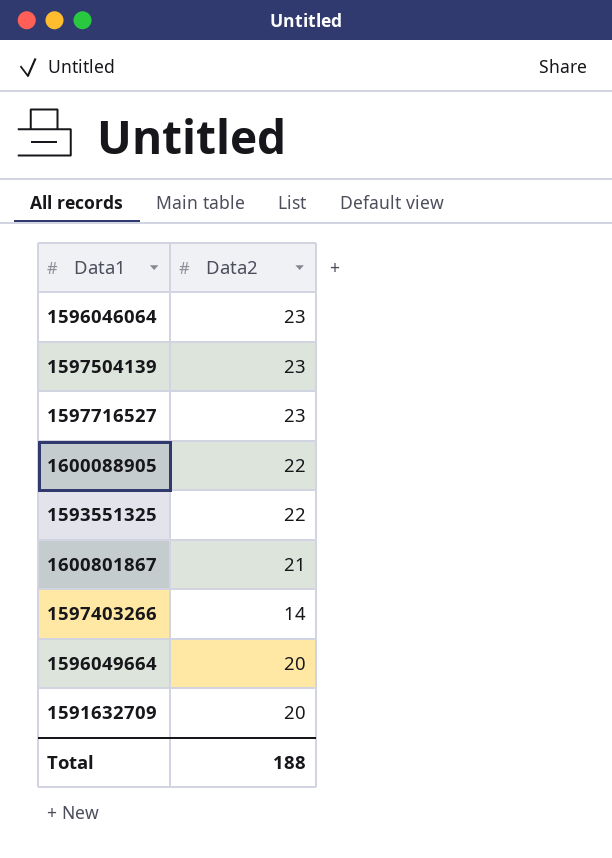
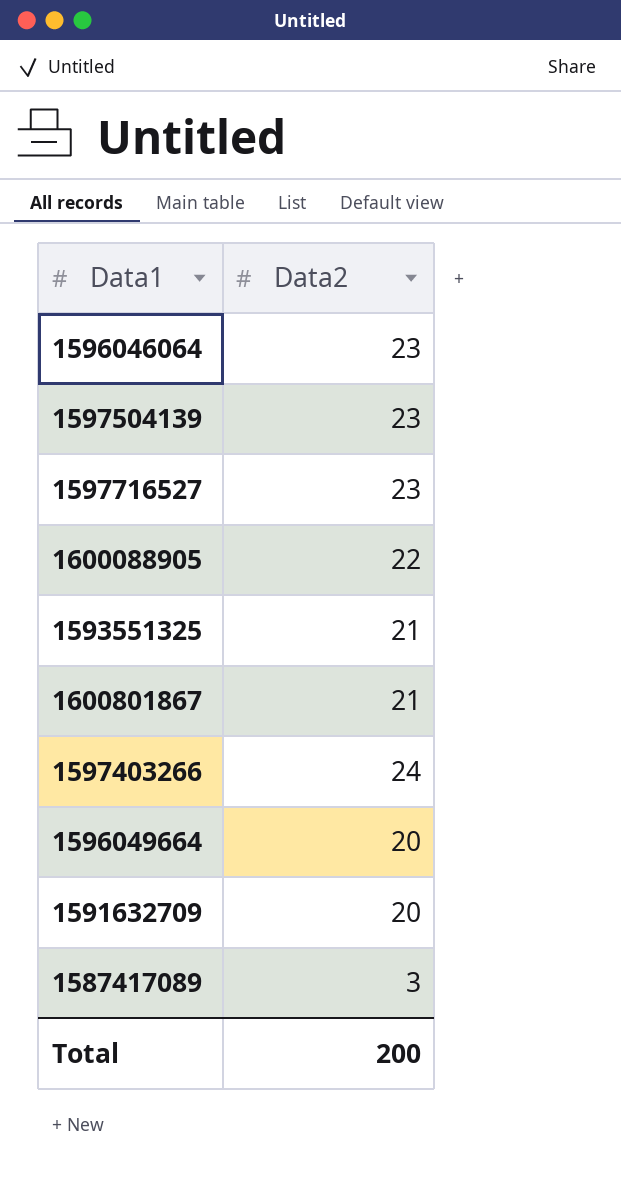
1593551325 | Data2: 22 -> 21
1597403266 | Data2: 14 -> 24
row 1587417089: none -> 3
Total | Data2: 188 -> 200

